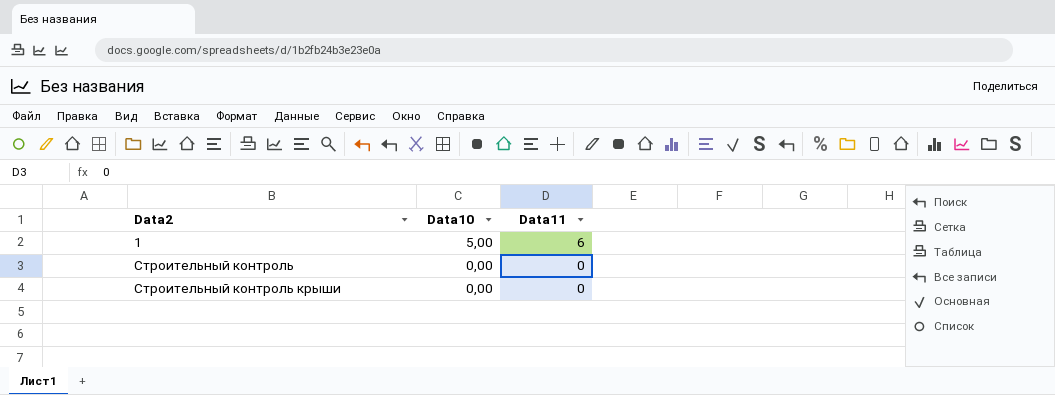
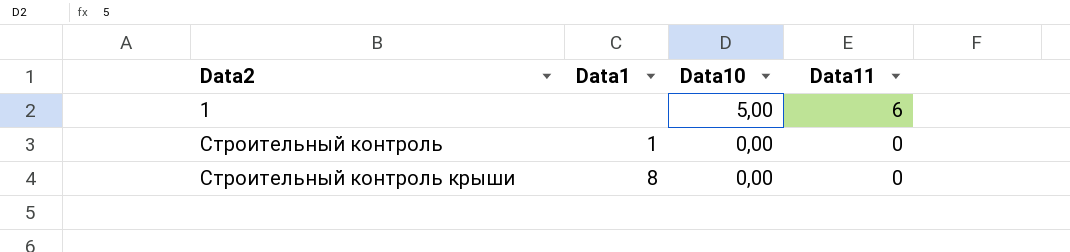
column Data1 | position: none -> 2

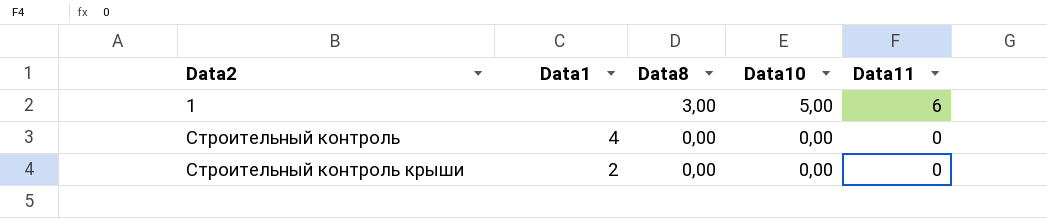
column Data8 | position: none -> 3
Строительный контроль | Data1: 1 -> 4
Строительный контроль крыши | Data1: 8 -> 2

